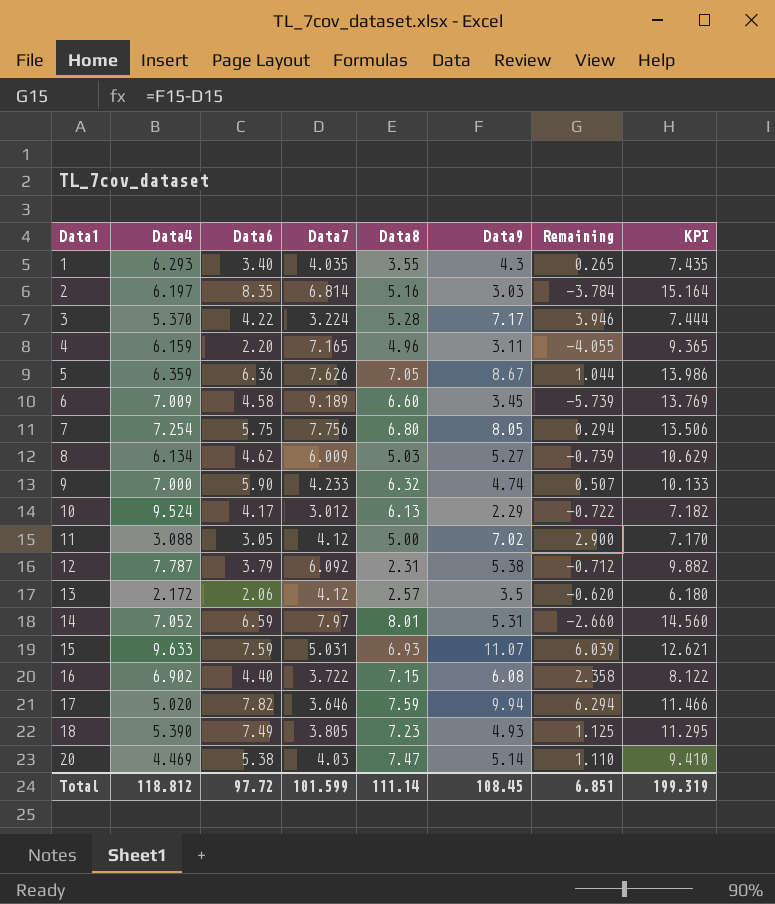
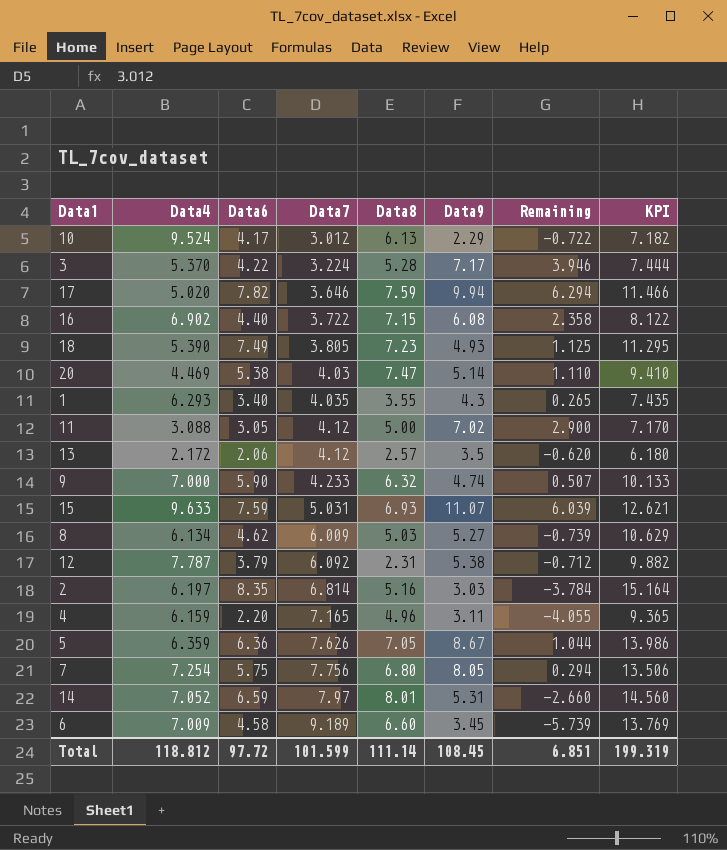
row order: Data1 ascending -> Data7 ascending

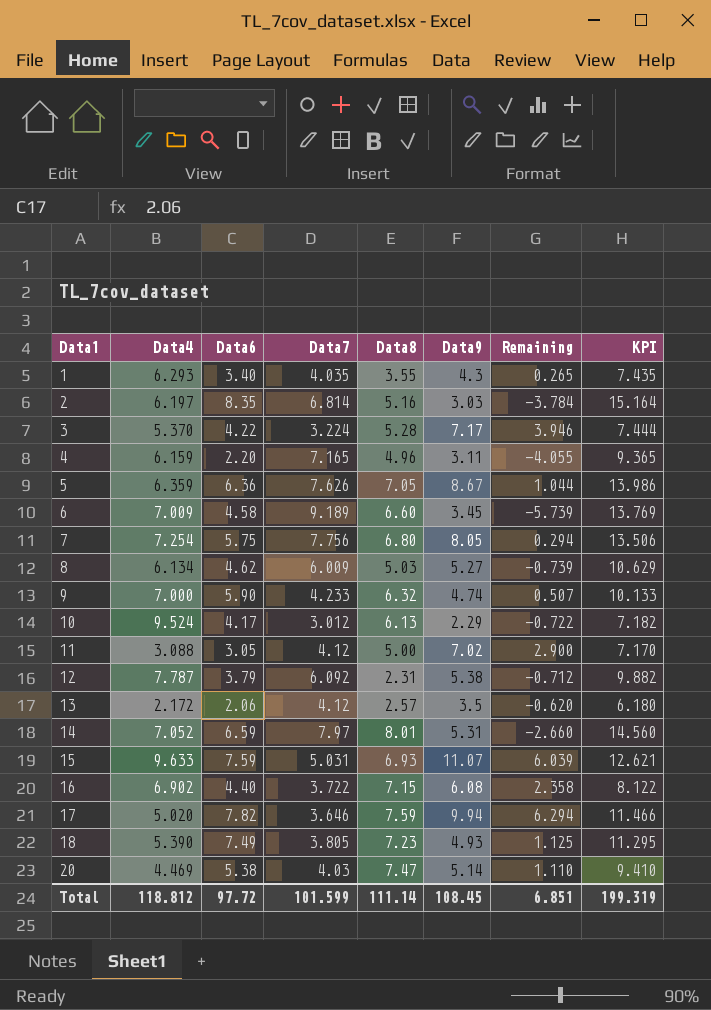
row order: Data7 ascending -> Data1 ascending

